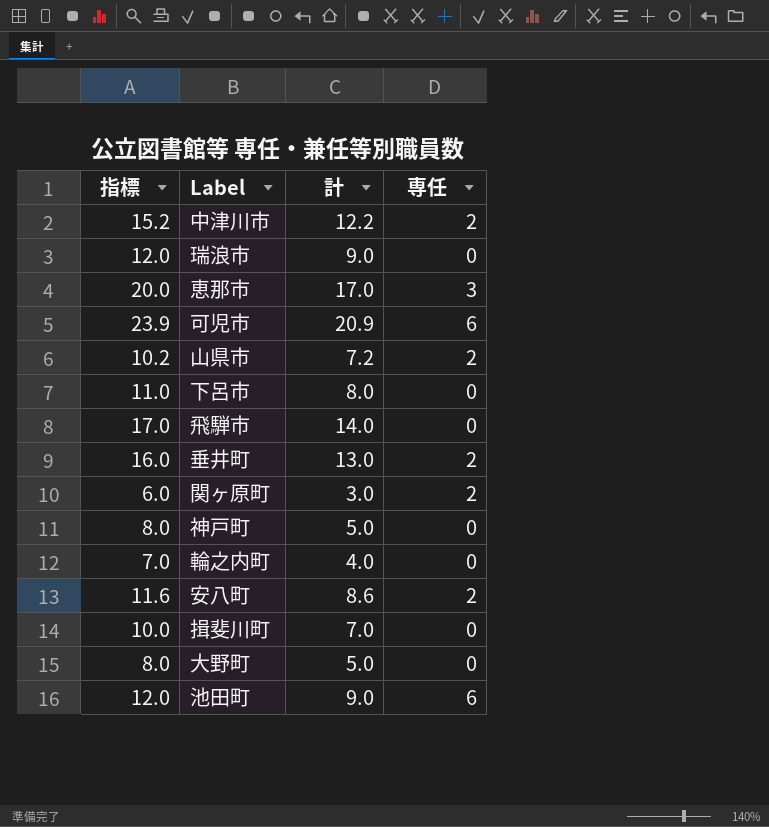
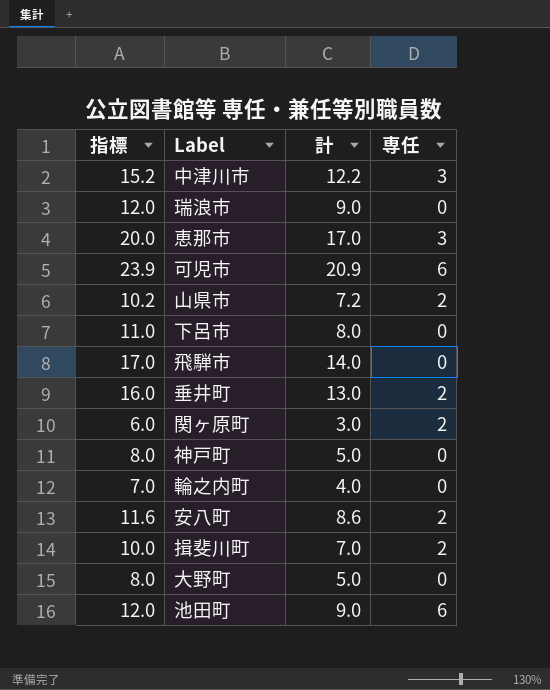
中津川市 | 専任: 2 -> 3
揖斐川町 | 専任: 0 -> 2

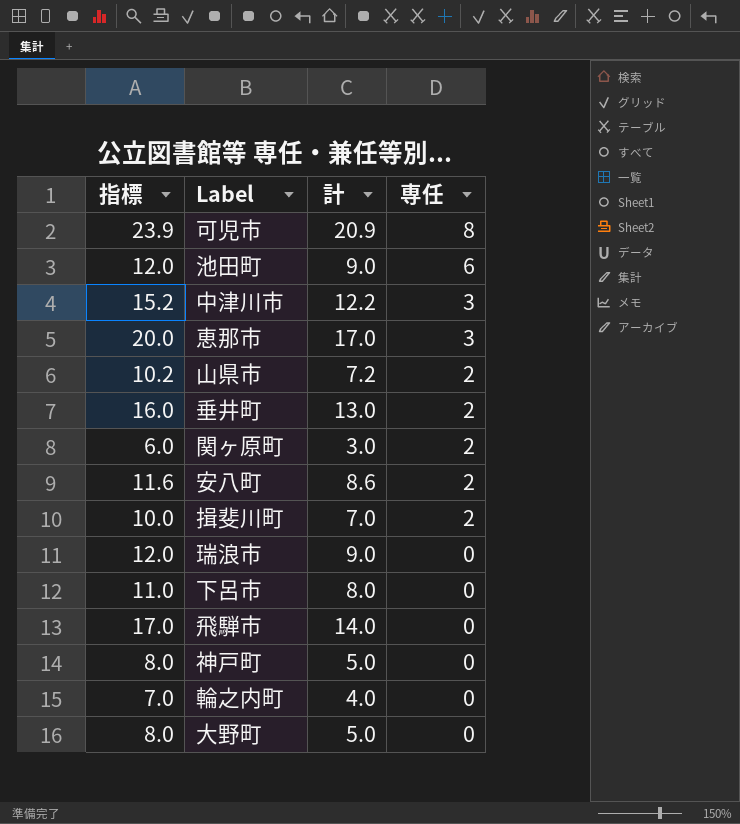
row order: none -> 専任 descending
可児市 | 専任: 6 -> 8

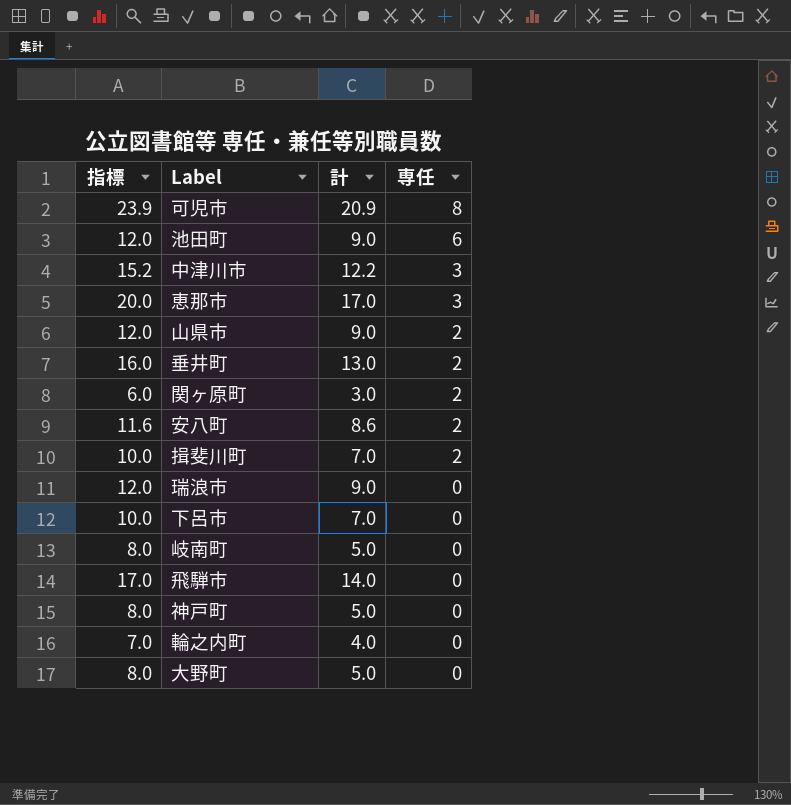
山県市 | 指標: 10.2 -> 12.0
山県市 | 計: 7.2 -> 9.0
下呂市 | 指標: 11.0 -> 10.0
下呂市 | 計: 8.0 -> 7.0
row 岐南町: none -> 8.0 | 5.0 | 0

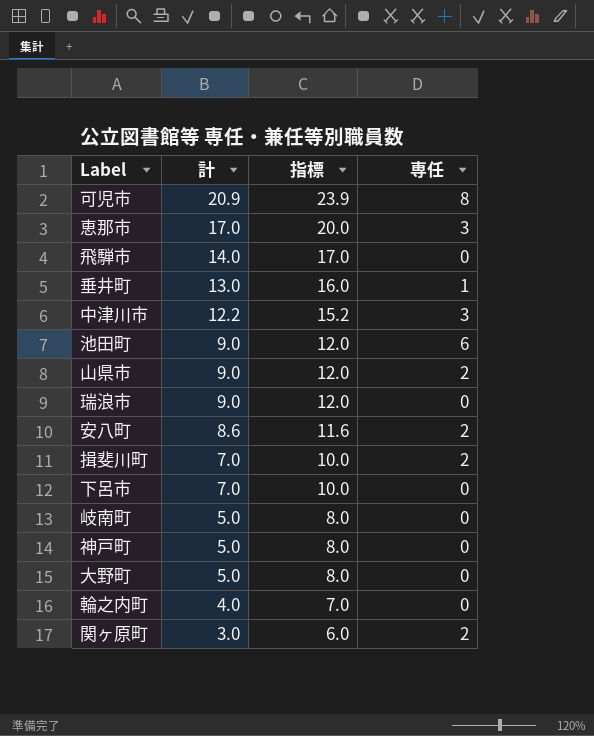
row order: 専任 descending -> 計 descending
column 指標 | position: 1 -> 3
垂井町 | 専任: 2 -> 1

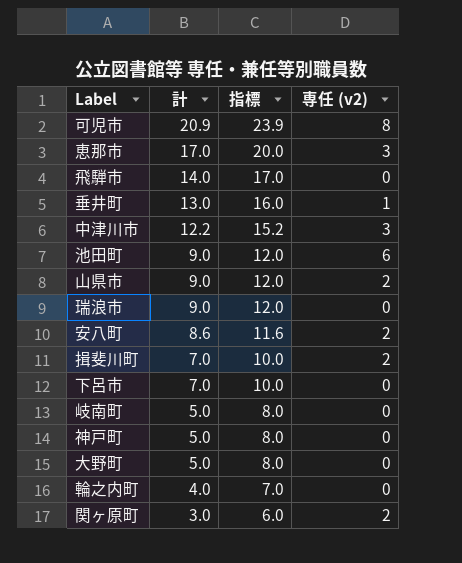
column name: 専任 -> 専任 (v2)

